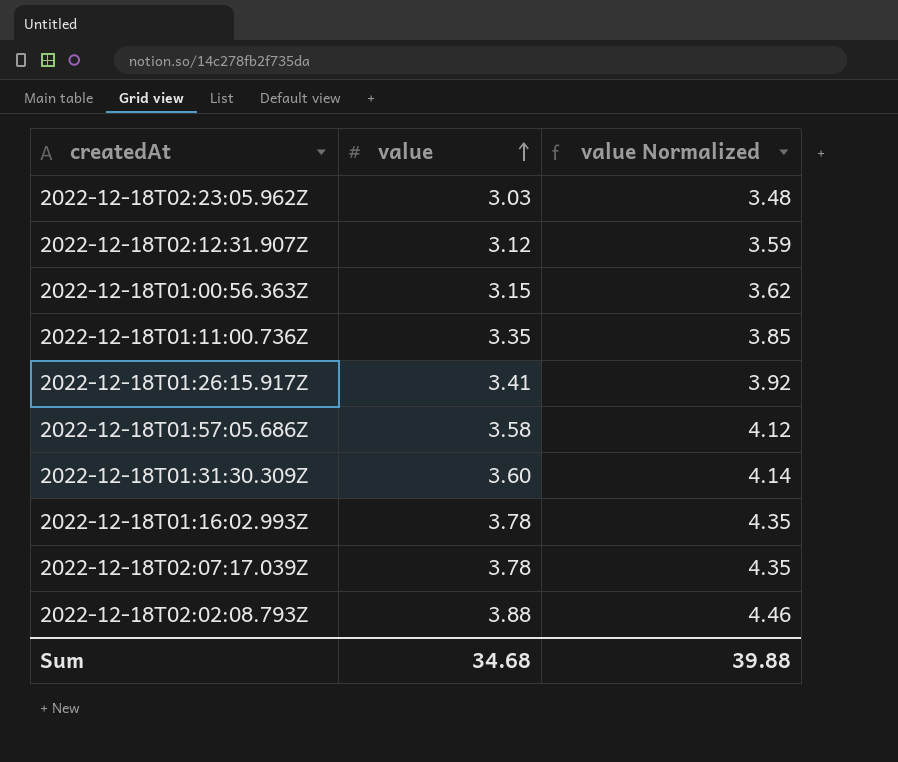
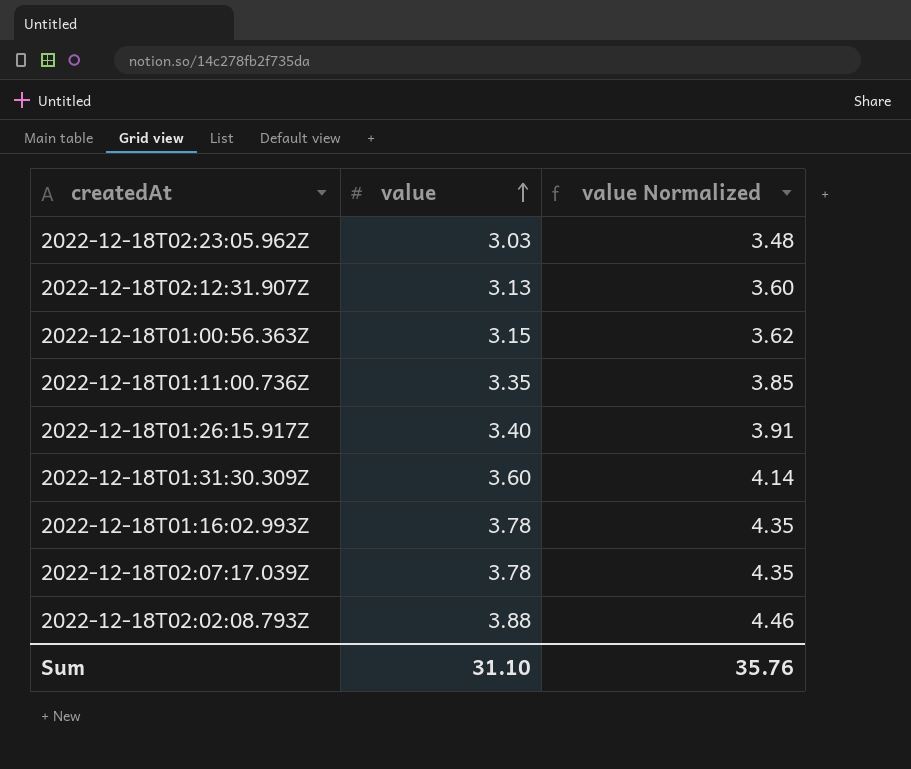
row 2022-12-18T01:57:05.686Z: 3.58 | 4.12 -> none
2022-12-18T02:12:31.907Z | value: 3.12 -> 3.13
2022-12-18T02:12:31.907Z | value Normalized: 3.59 -> 3.60
2022-12-18T01:26:15.917Z | value: 3.41 -> 3.40
2022-12-18T01:26:15.917Z | value Normalized: 3.92 -> 3.91
Sum | value: 34.68 -> 31.10
Sum | value Normalized: 39.88 -> 35.76

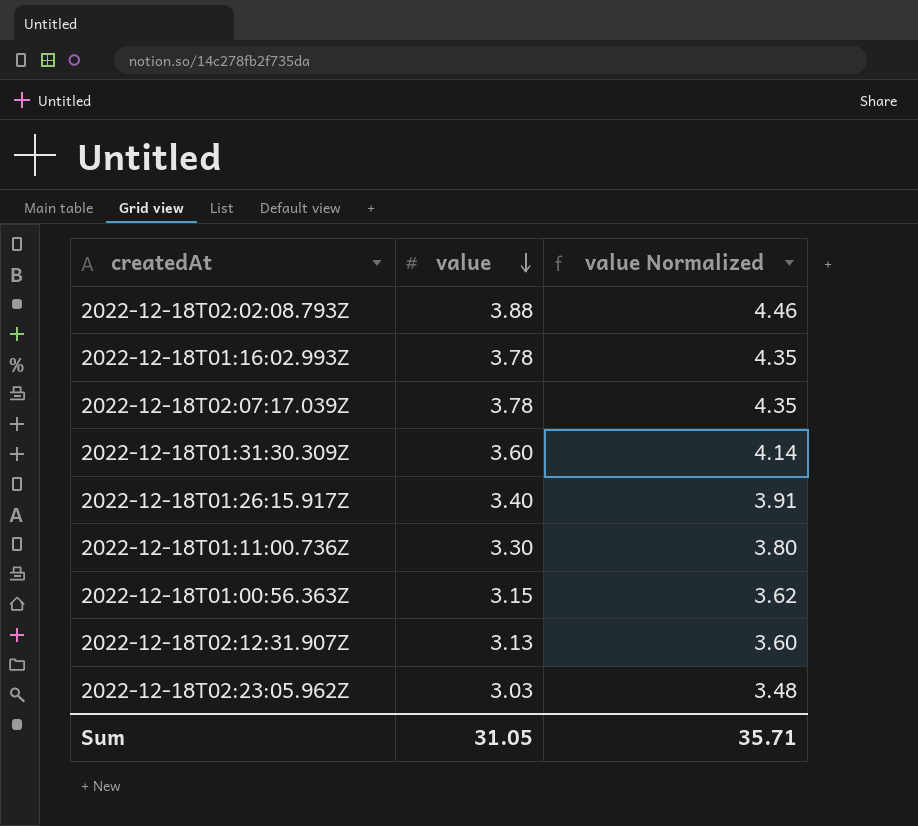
row order: value ascending -> value descending
2022-12-18T01:11:00.736Z | value: 3.35 -> 3.30
2022-12-18T01:11:00.736Z | value Normalized: 3.85 -> 3.80
Sum | value: 31.10 -> 31.05
Sum | value Normalized: 35.76 -> 35.71

